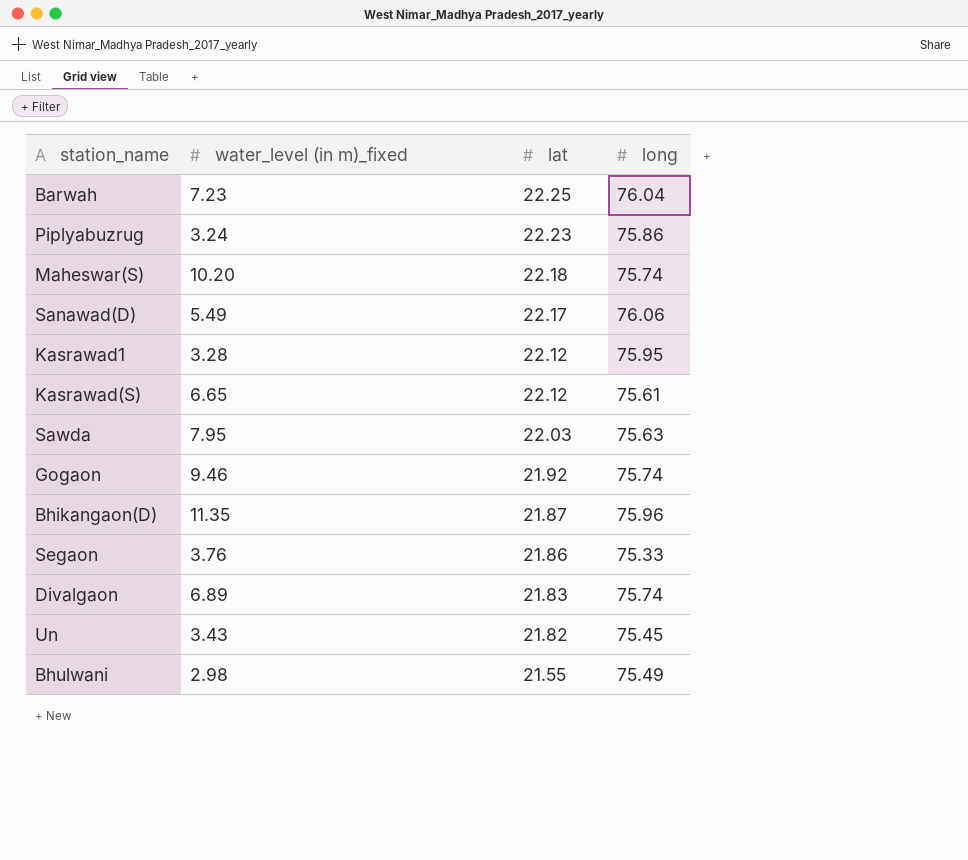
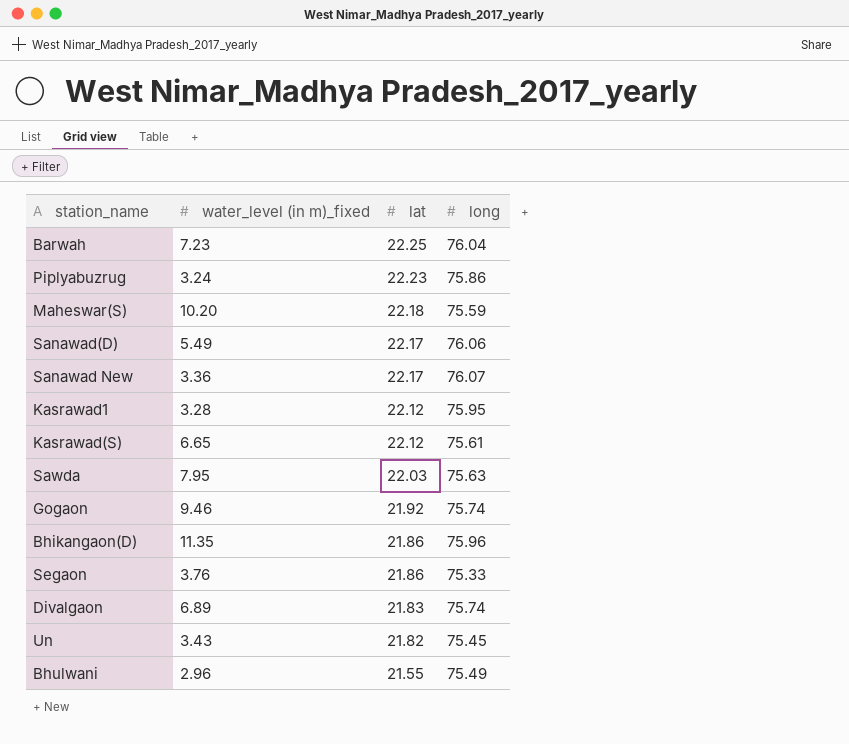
Maheswar(S) | long: 75.74 -> 75.59
row Sanawad New: none -> 3.36 | 22.17 | 76.07
Bhikangaon(D) | lat: 21.87 -> 21.86
Bhulwani | water_level (in m)_fixed: 2.98 -> 2.96

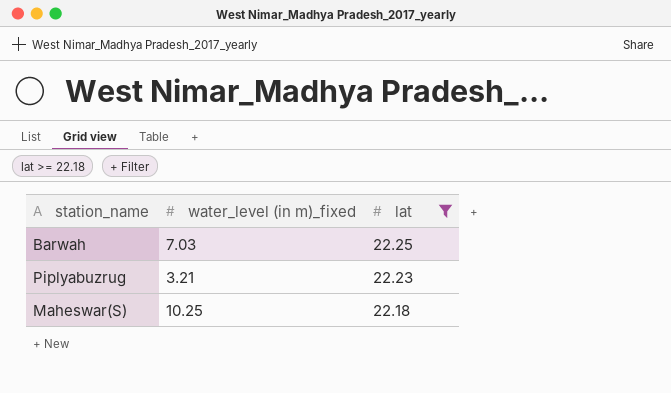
filter: none -> lat >= 22.18
column long | position: 4 -> none
Barwah | water_level (in m)_fixed: 7.23 -> 7.03
Piplyabuzrug | water_level (in m)_fixed: 3.24 -> 3.21
Maheswar(S) | water_level (in m)_fixed: 10.20 -> 10.25

